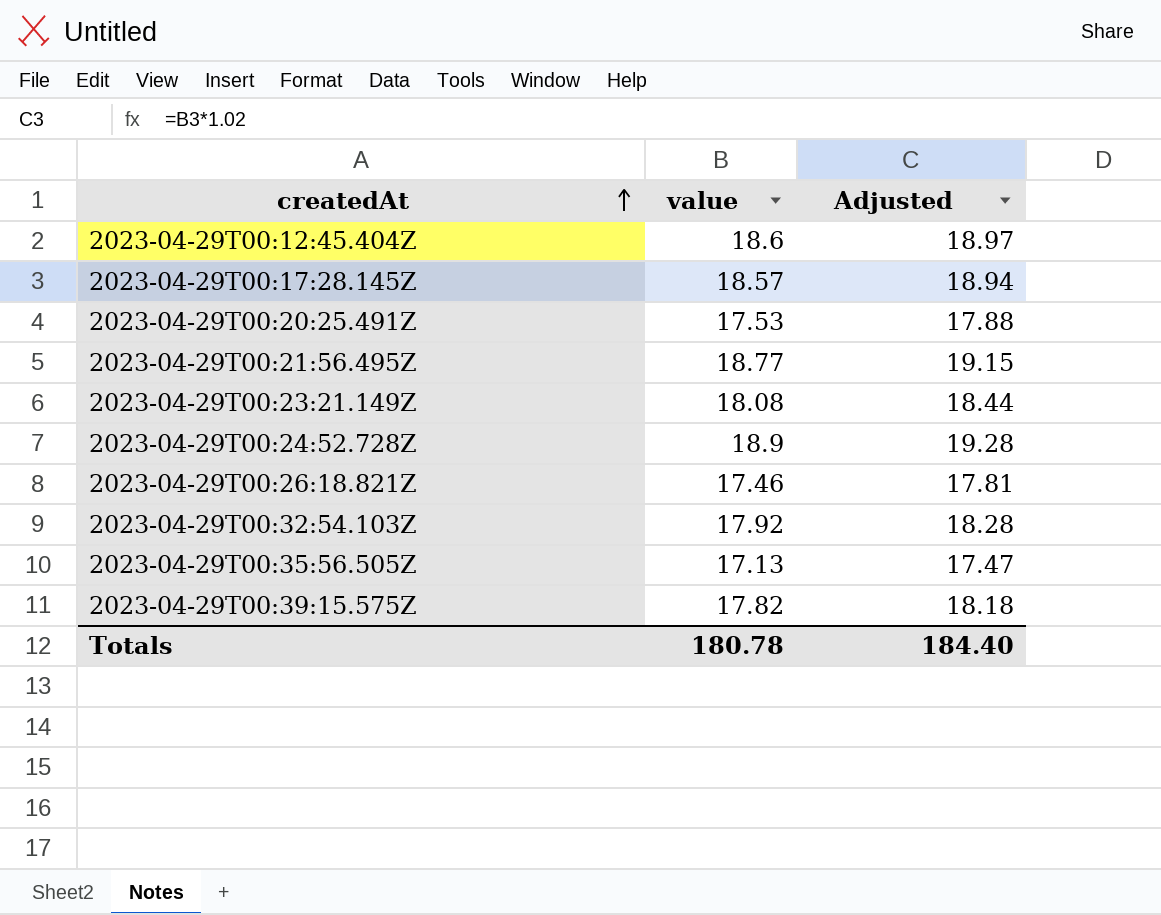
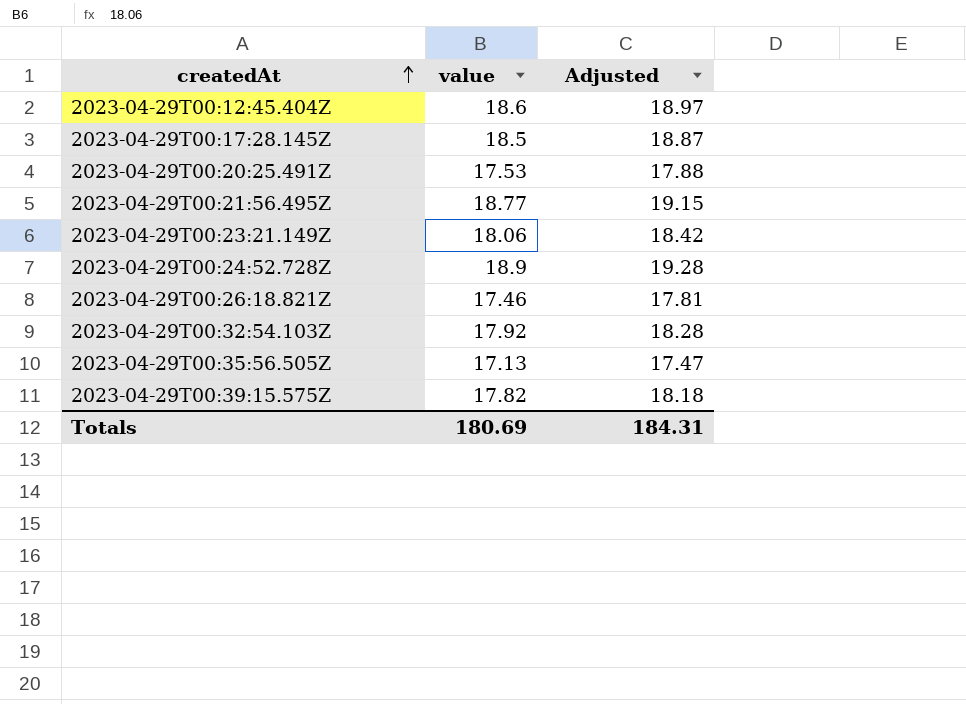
2023-04-29T00:17:28.145Z | value: 18.57 -> 18.5
2023-04-29T00:17:28.145Z | Adjusted: 18.94 -> 18.87
2023-04-29T00:23:21.149Z | value: 18.08 -> 18.06
2023-04-29T00:23:21.149Z | Adjusted: 18.44 -> 18.42
Totals | value: 180.78 -> 180.69
Totals | Adjusted: 184.40 -> 184.31

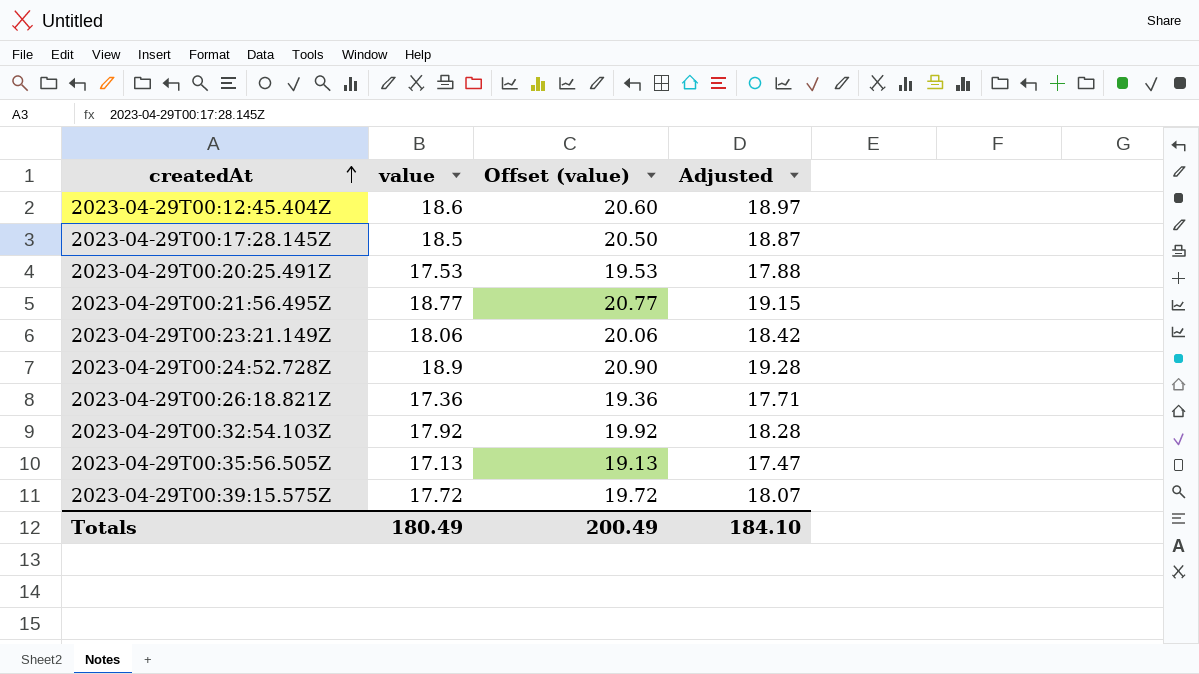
column Offset (value) | formula: none -> [value] + 2
2023-04-29T00:26:18.821Z | value: 17.46 -> 17.36
2023-04-29T00:26:18.821Z | Adjusted: 17.81 -> 17.71
2023-04-29T00:39:15.575Z | value: 17.82 -> 17.72
2023-04-29T00:39:15.575Z | Adjusted: 18.18 -> 18.07
Totals | value: 180.69 -> 180.49
Totals | Adjusted: 184.31 -> 184.10

